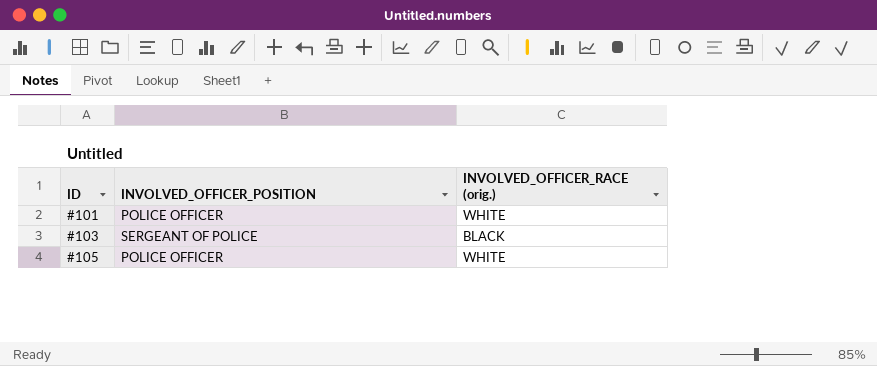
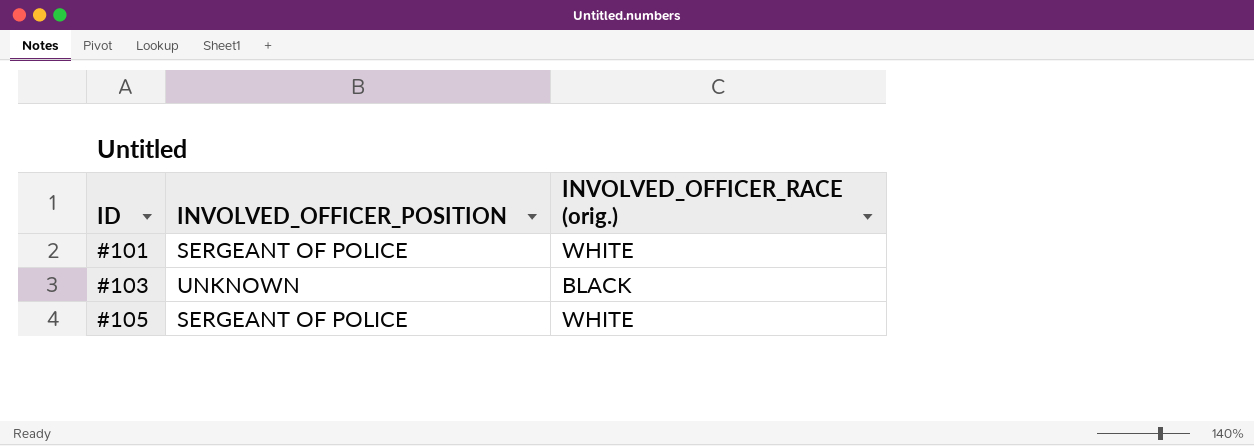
#101 | INVOLVED_OFFICER_POSITION: POLICE OFFICER -> SERGEANT OF POLICE
#103 | INVOLVED_OFFICER_POSITION: SERGEANT OF POLICE -> UNKNOWN
#105 | INVOLVED_OFFICER_POSITION: POLICE OFFICER -> SERGEANT OF POLICE

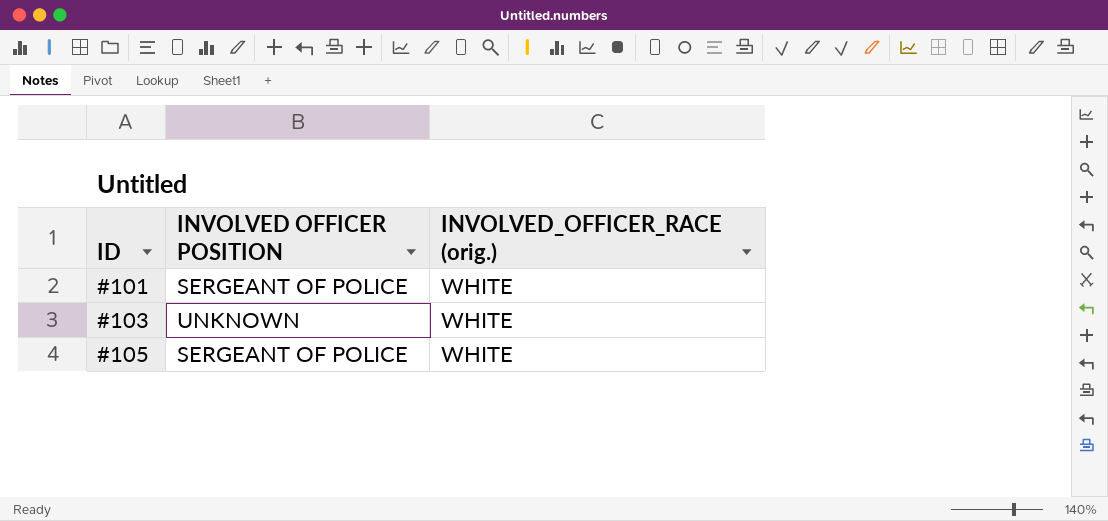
column name: INVOLVED_OFFICER_POSITION -> INVOLVED OFFICER POSITION
#103 | INVOLVED_OFFICER_RACE (orig.): BLACK -> WHITE

